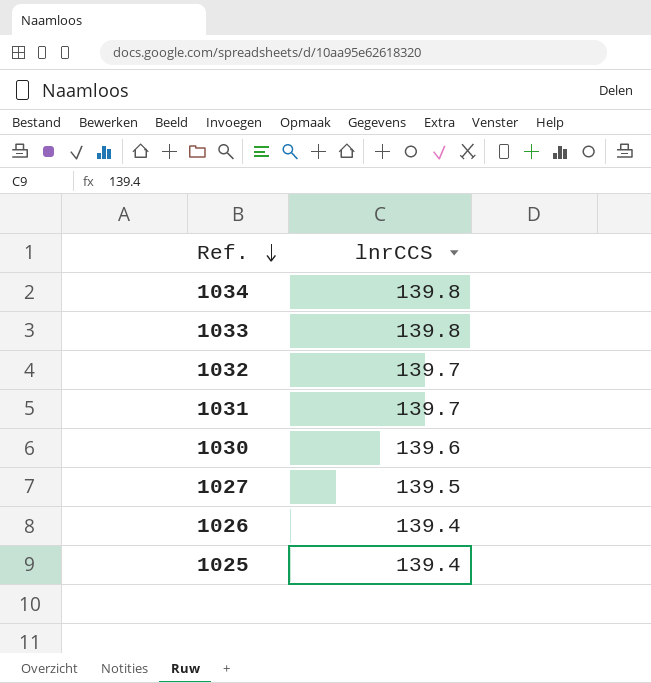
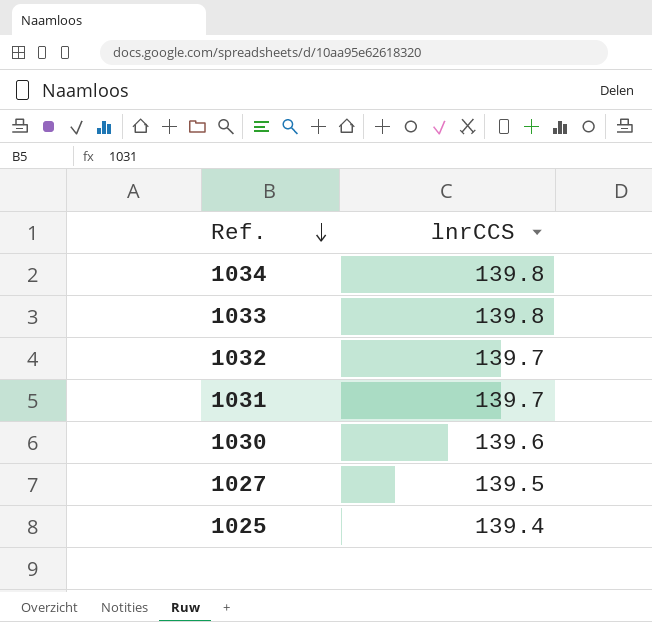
row 1026: 139.4 -> none

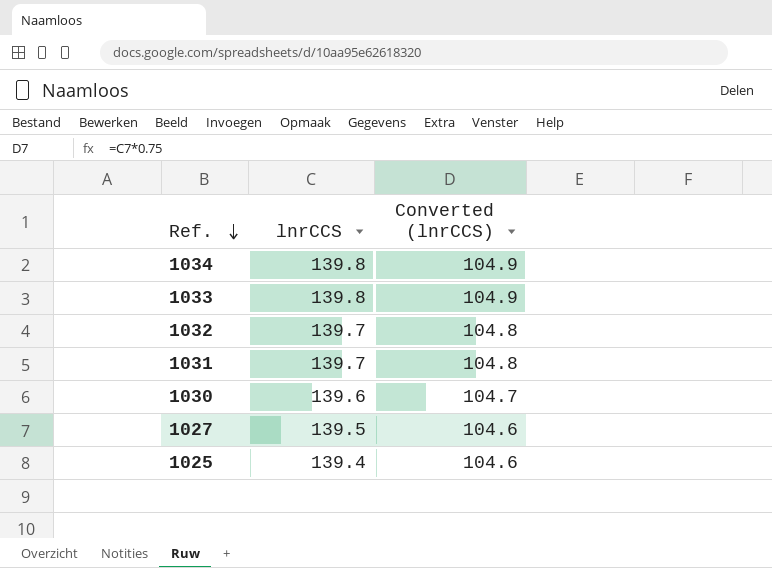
column Converted (lnrCCS) | formula: none -> [lnrCCS] * 0.75

